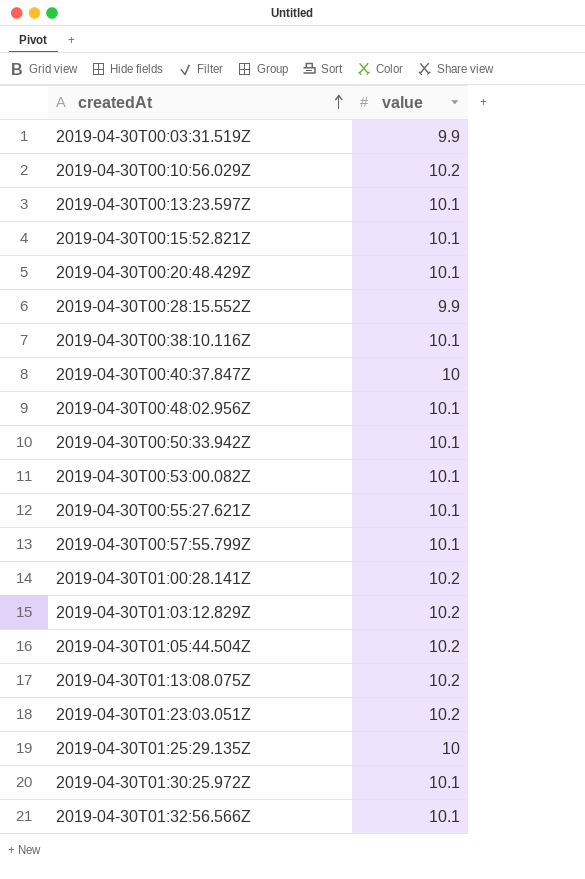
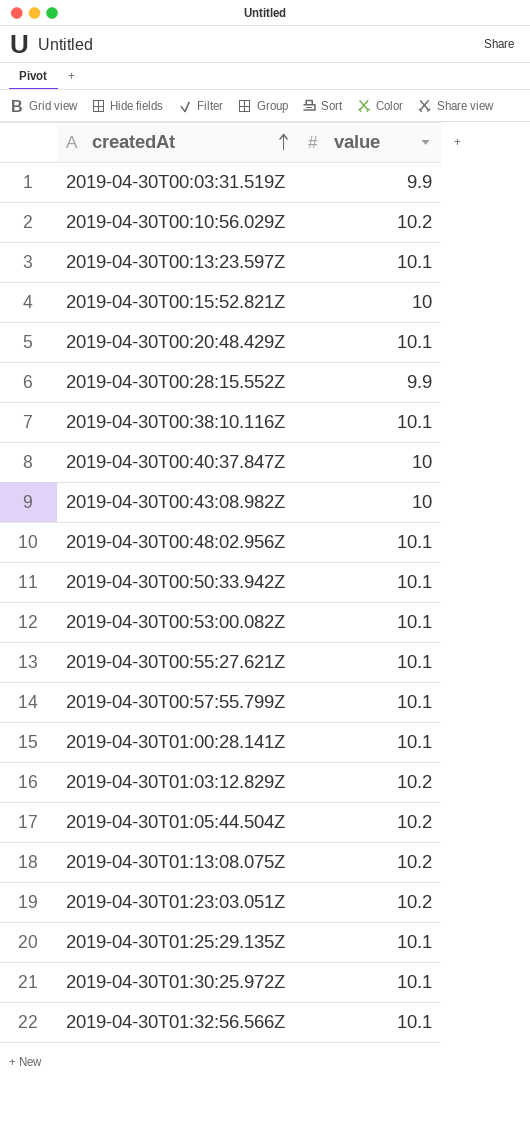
2019-04-30T00:15:52.821Z | value: 10.1 -> 10
row 2019-04-30T00:43:08.982Z: none -> 10
2019-04-30T01:00:28.141Z | value: 10.2 -> 10.1
2019-04-30T01:25:29.135Z | value: 10 -> 10.1

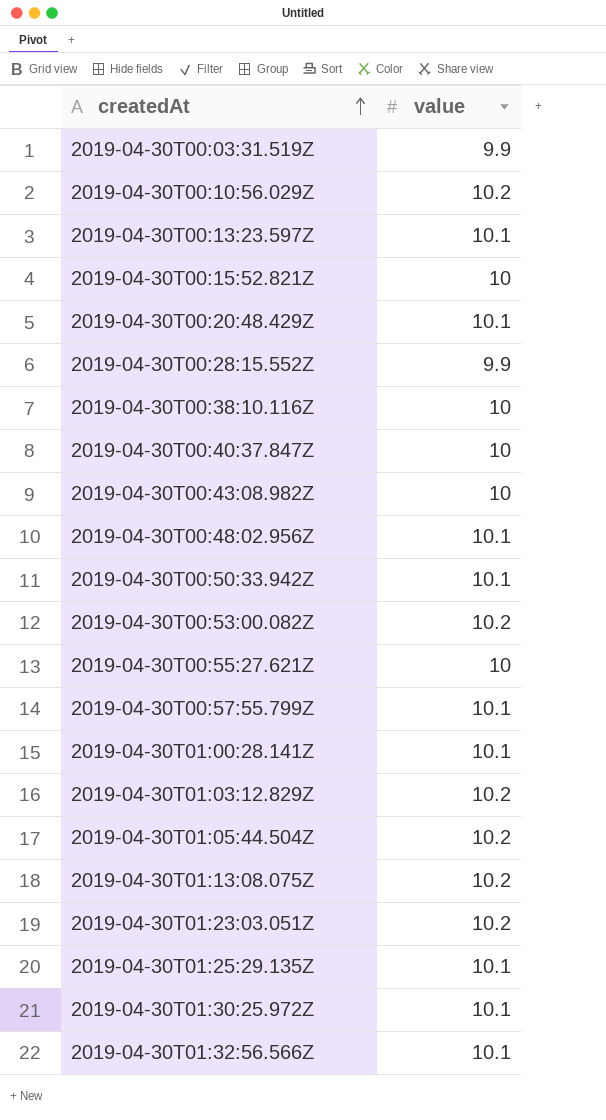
2019-04-30T00:38:10.116Z | value: 10.1 -> 10
2019-04-30T00:53:00.082Z | value: 10.1 -> 10.2
2019-04-30T00:55:27.621Z | value: 10.1 -> 10

